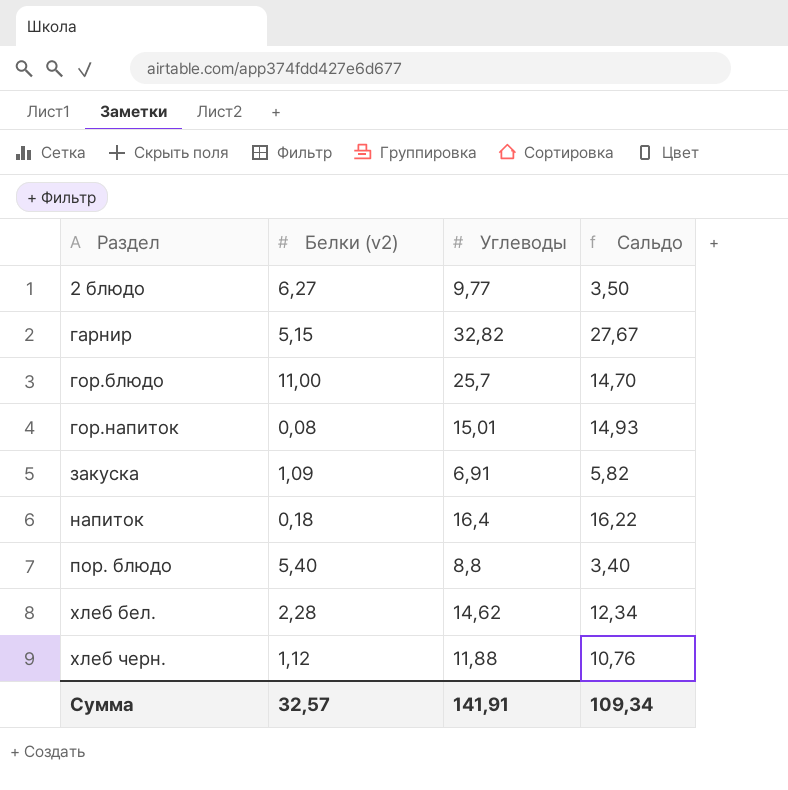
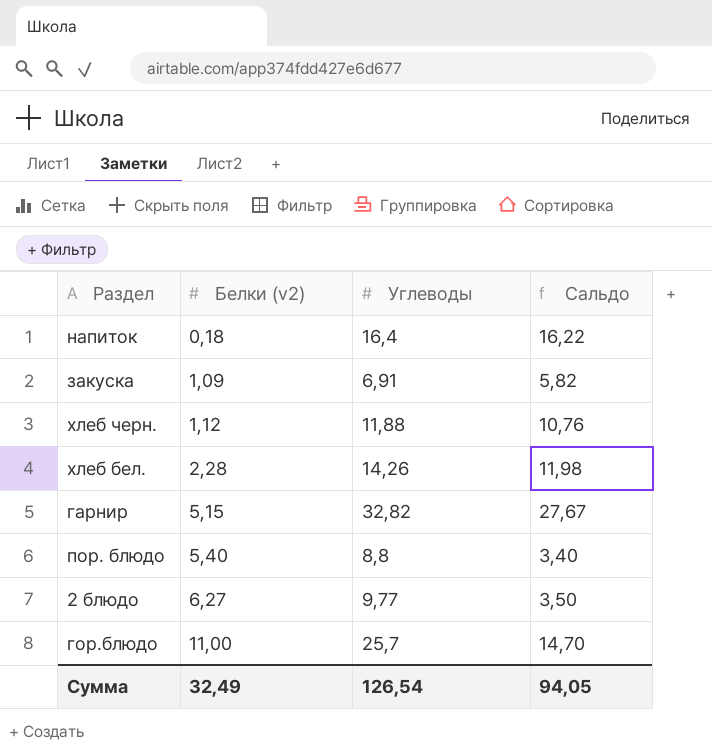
row order: Раздел ascending -> Белки (v2) ascending
row гор.напиток: 0,08 | 15,01 | 14,93 -> none
хлеб бел. | Углеводы: 14,62 -> 14,26
хлеб бел. | Сальдо: 12,34 -> 11,98
Сумма | Белки (v2): 32,57 -> 32,49
Сумма | Углеводы: 141,91 -> 126,54
Сумма | Сальдо: 109,34 -> 94,05

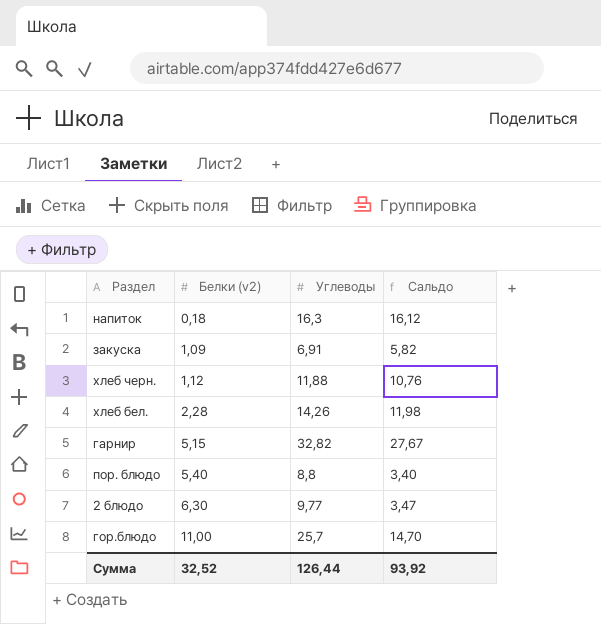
напиток | Углеводы: 16,4 -> 16,3
напиток | Сальдо: 16,22 -> 16,12
2 блюдо | Белки (v2): 6,27 -> 6,30
2 блюдо | Сальдо: 3,50 -> 3,47
Сумма | Белки (v2): 32,49 -> 32,52
Сумма | Углеводы: 126,54 -> 126,44
Сумма | Сальдо: 94,05 -> 93,92

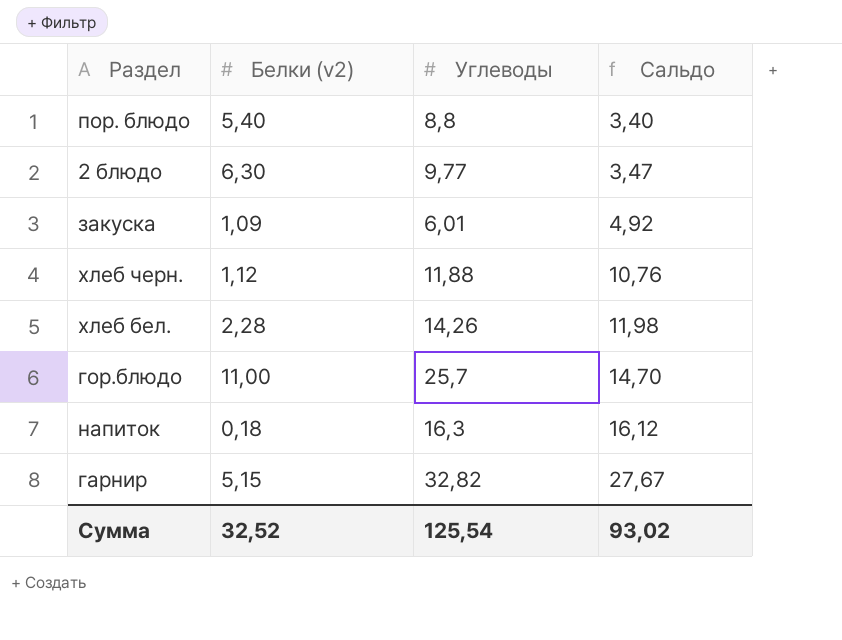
row order: Белки (v2) ascending -> Сальдо ascending
закуска | Углеводы: 6,91 -> 6,01
закуска | Сальдо: 5,82 -> 4,92
Сумма | Углеводы: 126,44 -> 125,54
Сумма | Сальдо: 93,92 -> 93,02

